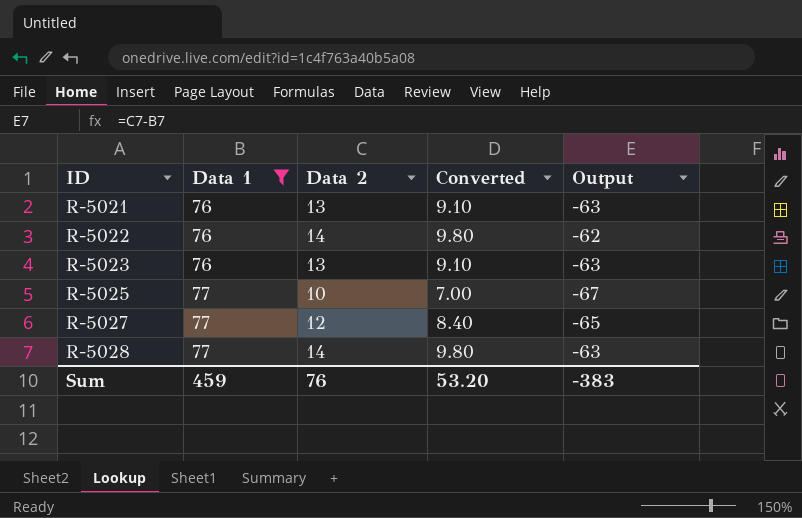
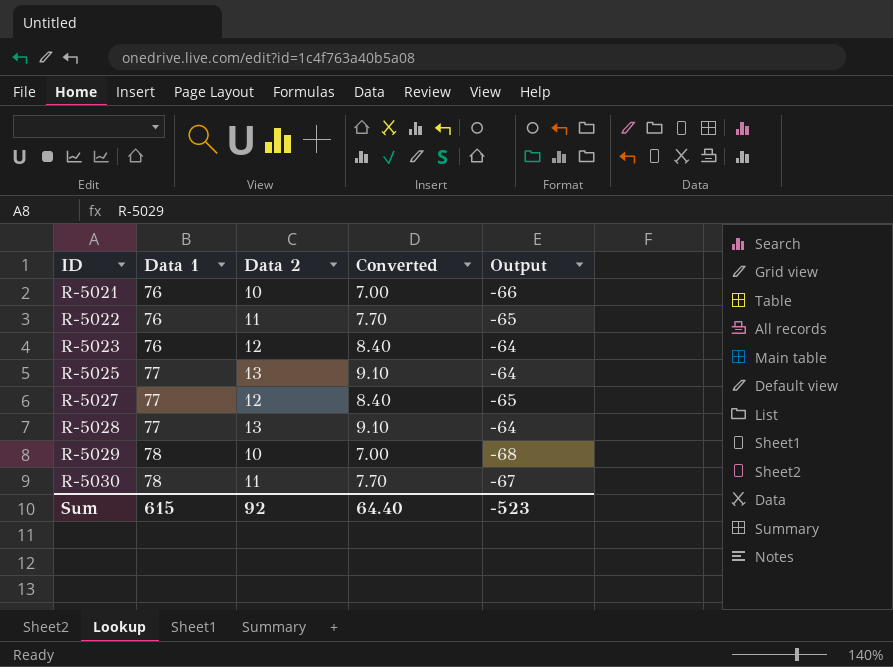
filter: Data 1 != 78 -> none
R-5021 | Data 2: 13 -> 10
R-5021 | Converted: 9.10 -> 7.00
R-5021 | Output: -63 -> -66
R-5022 | Data 2: 14 -> 11
R-5022 | Converted: 9.80 -> 7.70
R-5022 | Output: -62 -> -65
R-5023 | Data 2: 13 -> 12
R-5023 | Converted: 9.10 -> 8.40
R-5023 | Output: -63 -> -64
R-5025 | Data 2: 10 -> 13
R-5025 | Converted: 7.00 -> 9.10
R-5025 | Output: -67 -> -64
R-5028 | Data 2: 14 -> 13
R-5028 | Converted: 9.80 -> 9.10
R-5028 | Output: -63 -> -64
Sum | Data 1: 459 -> 615
Sum | Data 2: 76 -> 92
Sum | Converted: 53.20 -> 64.40
Sum | Output: -383 -> -523

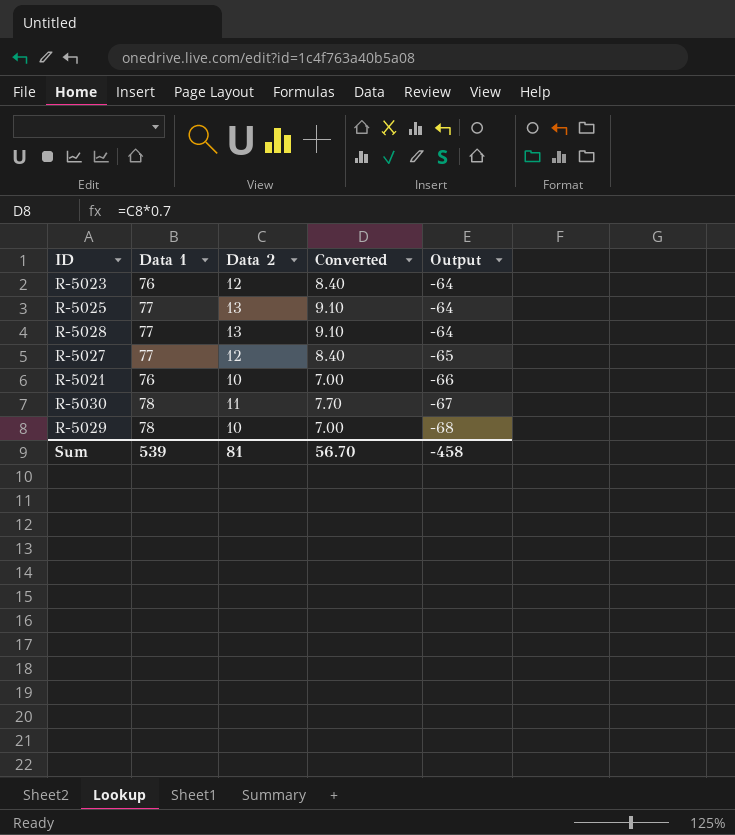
row order: ID ascending -> Output descending
row R-5022: 76 | 11 | 7.70 | -65 -> none
Sum | Data 1: 615 -> 539
Sum | Data 2: 92 -> 81
Sum | Converted: 64.40 -> 56.70
Sum | Output: -523 -> -458

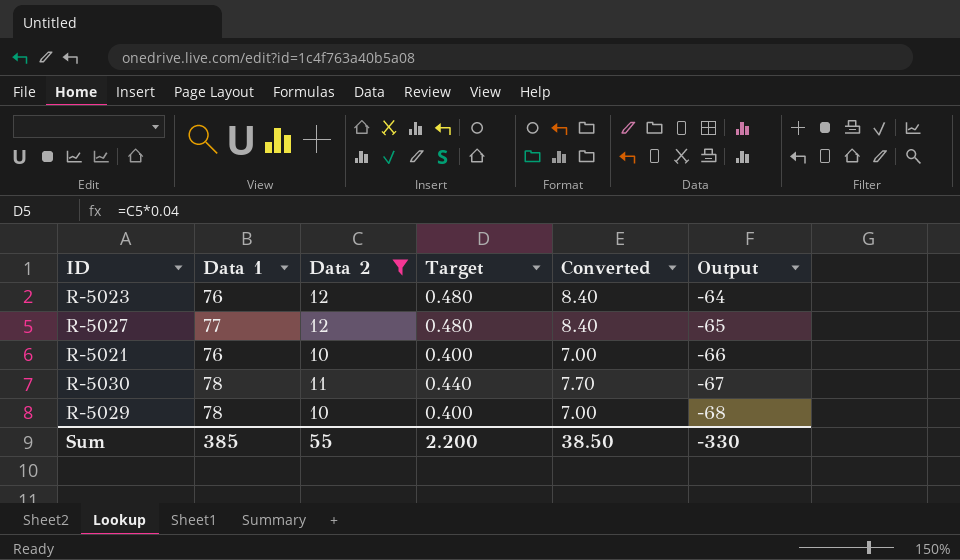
filter: none -> Data 2 != 13
column Target | formula: none -> [Data 2] * 0.04
Sum | Data 1: 539 -> 385
Sum | Data 2: 81 -> 55
Sum | Converted: 56.70 -> 38.50
Sum | Output: -458 -> -330

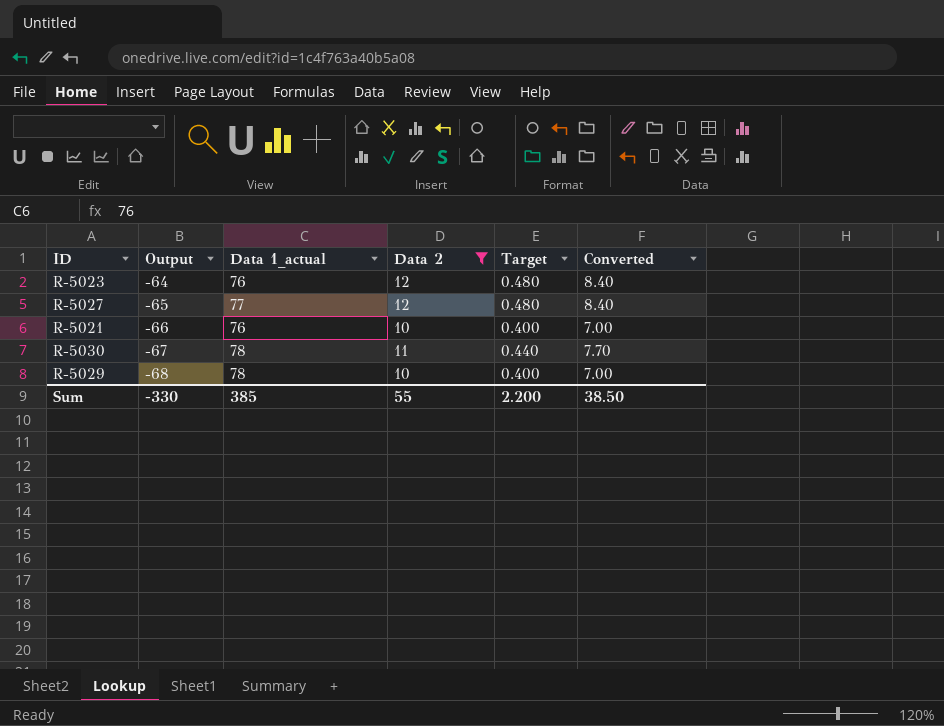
column Output | position: 6 -> 2
column name: Data 1 -> Data 1_actual

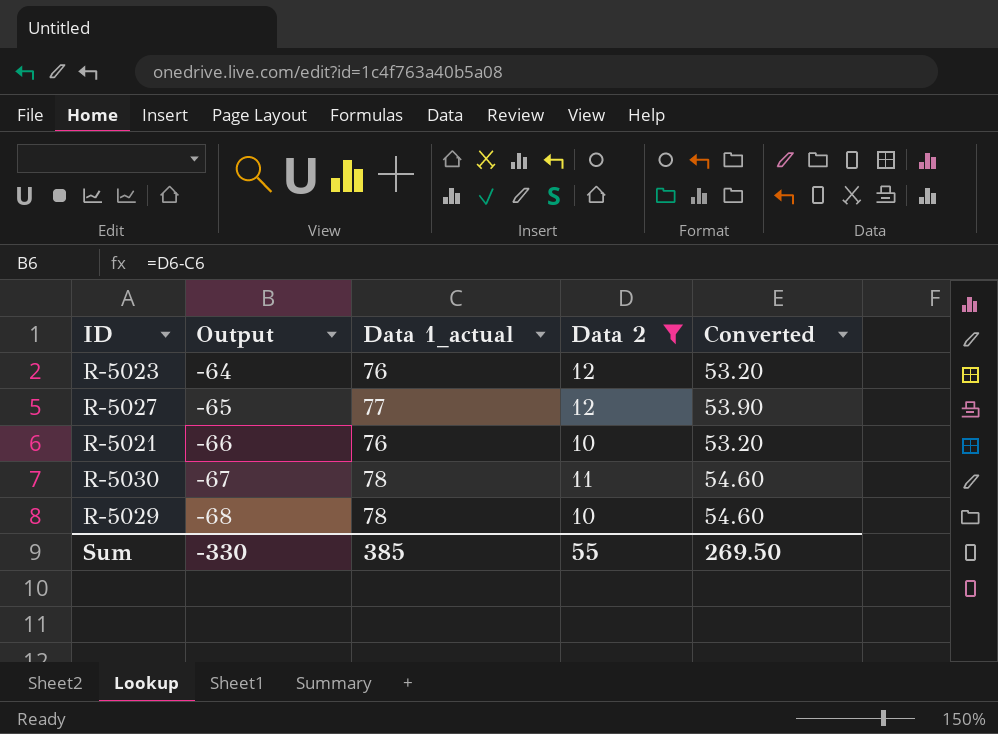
column Target | formula: [Data 2] * 0.04 -> none
column Converted | formula: [Data 2] * 0.7 -> [Data 1_actual] * 0.7
Sum | Converted: 38.50 -> 269.50

